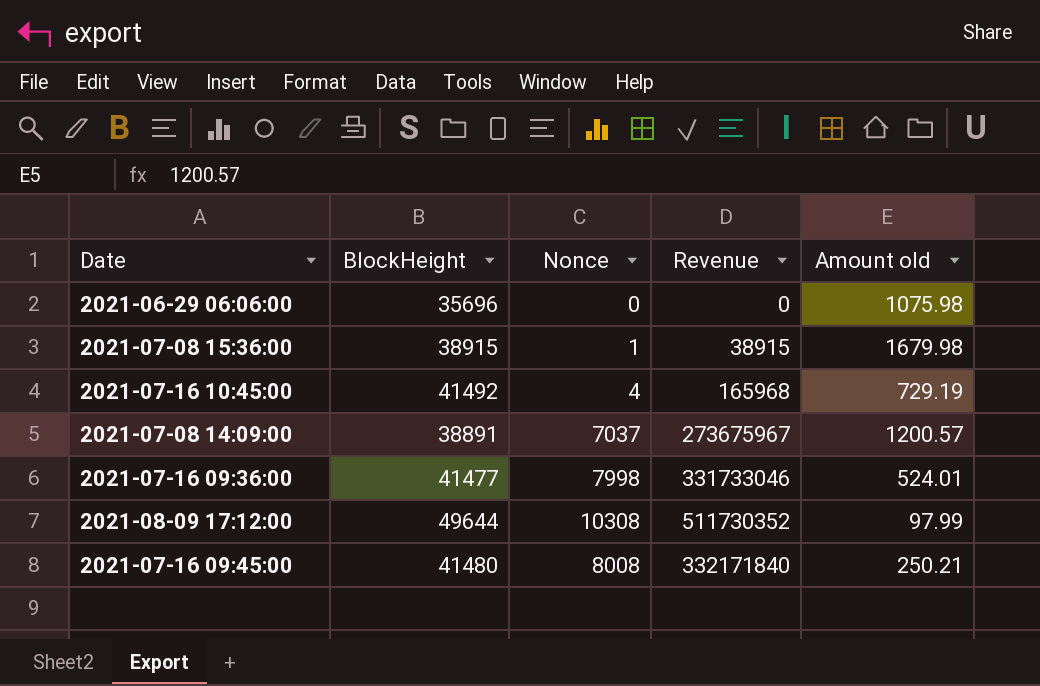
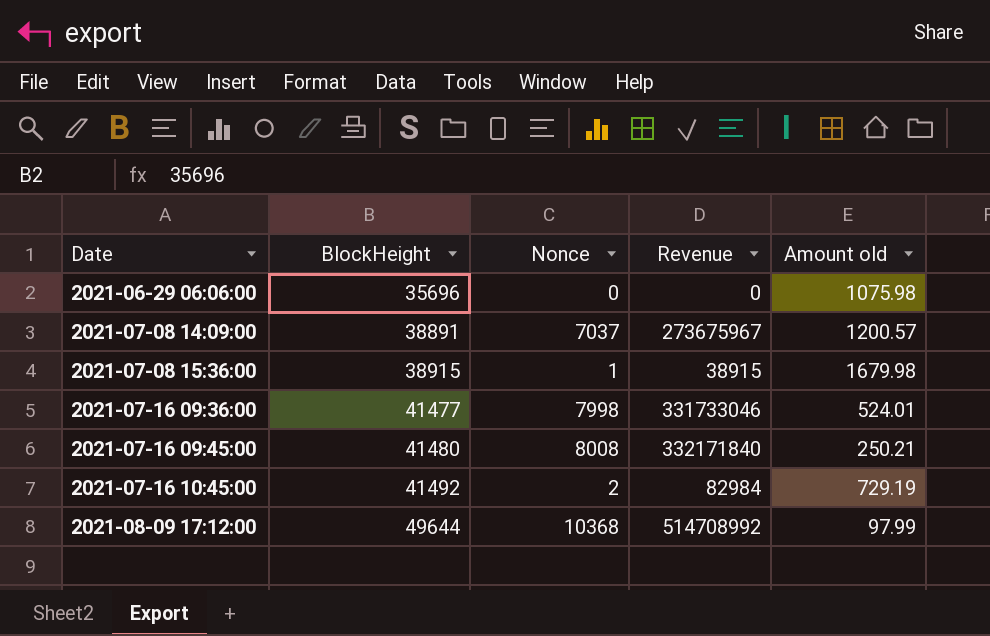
row order: none -> Date ascending
2021-07-16 10:45:00 | Nonce: 4 -> 2
2021-07-16 10:45:00 | Revenue: 165968 -> 82984
2021-08-09 17:12:00 | Nonce: 10308 -> 10368
2021-08-09 17:12:00 | Revenue: 511730352 -> 514708992

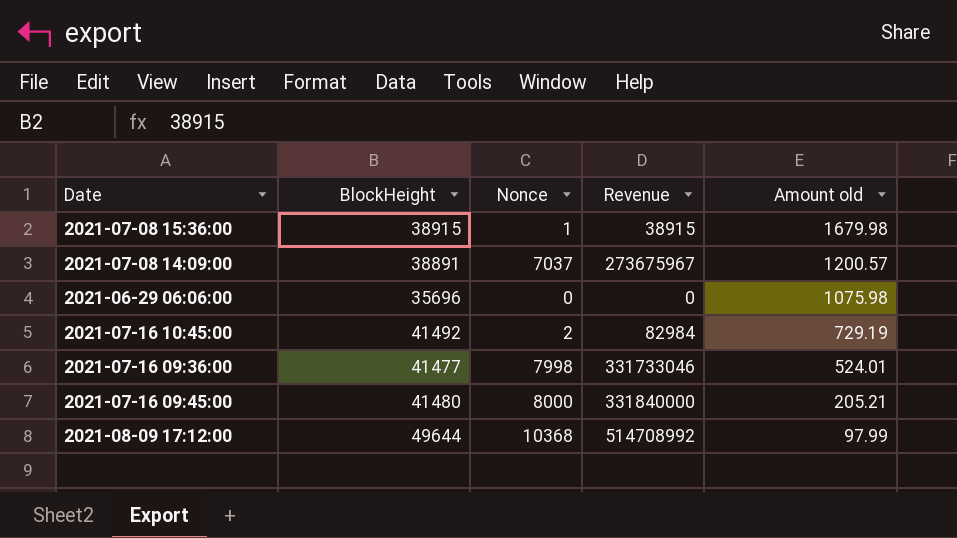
row order: Date ascending -> Amount old descending
2021-07-16 09:45:00 | Nonce: 8008 -> 8000
2021-07-16 09:45:00 | Revenue: 332171840 -> 331840000
2021-07-16 09:45:00 | Amount old: 250.21 -> 205.21

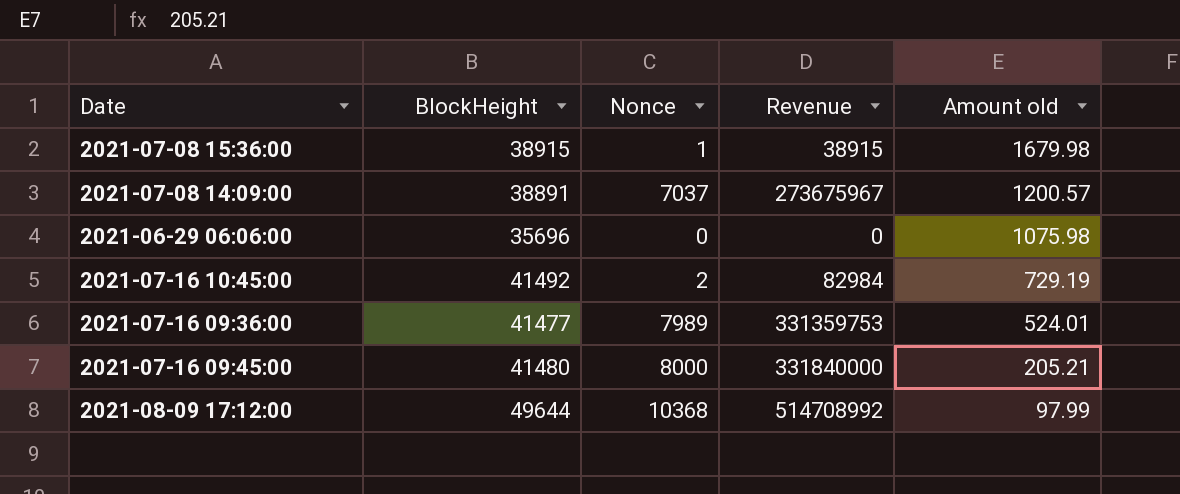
2021-07-16 09:36:00 | Nonce: 7998 -> 7989
2021-07-16 09:36:00 | Revenue: 331733046 -> 331359753

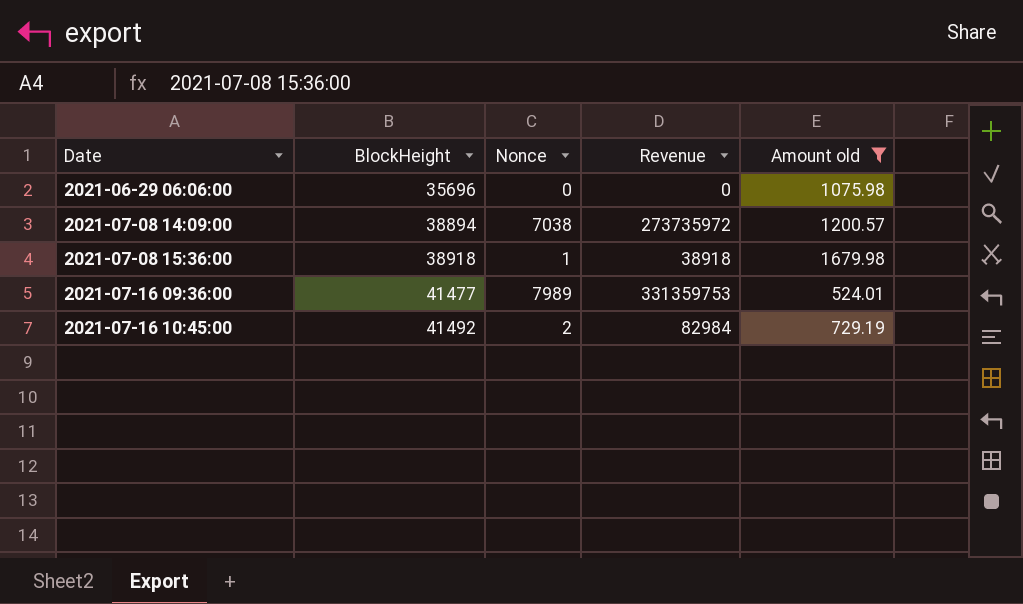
filter: none -> Amount old >= 524.01
row order: Amount old descending -> Date ascending
2021-07-08 14:09:00 | BlockHeight: 38891 -> 38894
2021-07-08 14:09:00 | Nonce: 7037 -> 7038
2021-07-08 14:09:00 | Revenue: 273675967 -> 273735972
2021-07-08 15:36:00 | BlockHeight: 38915 -> 38918
2021-07-08 15:36:00 | Revenue: 38915 -> 38918

